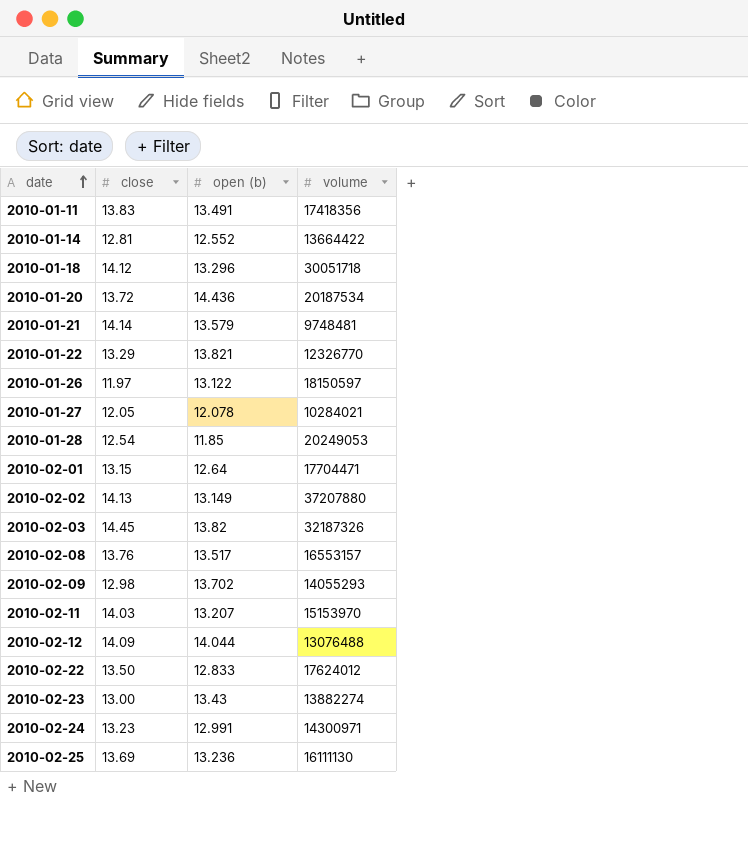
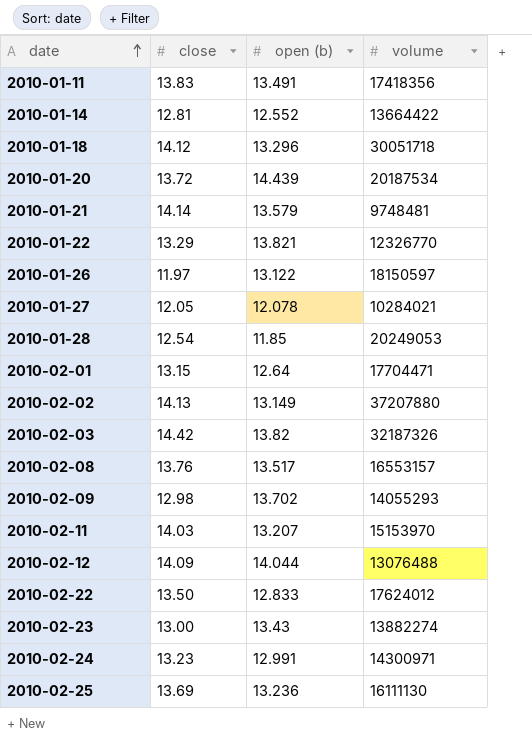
2010-01-20 | open (b): 14.436 -> 14.439
2010-02-03 | close: 14.45 -> 14.42

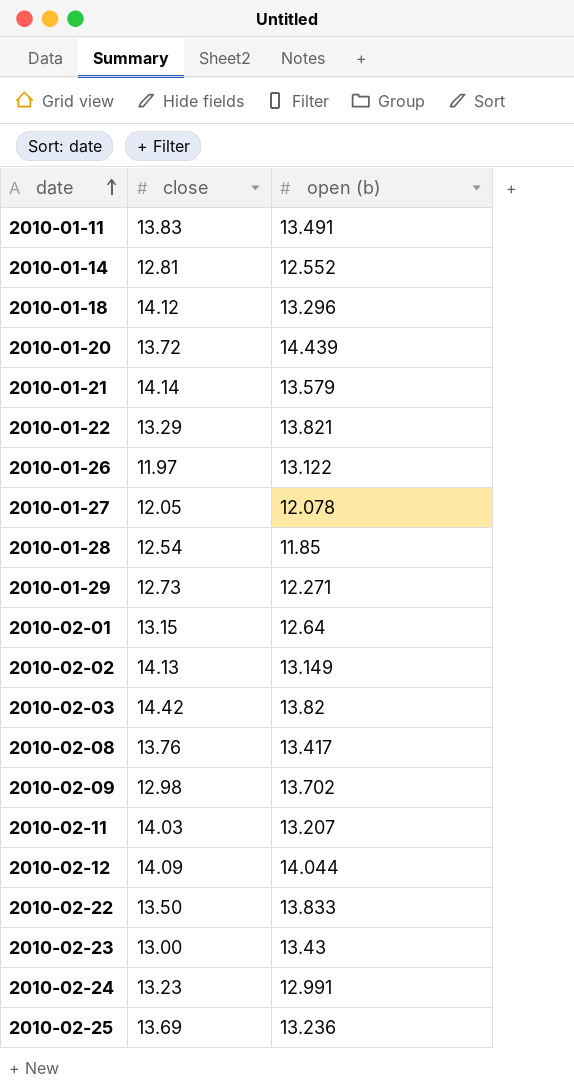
column volume | position: 4 -> none
row 2010-01-29: none -> 12.73 | 12.271
2010-02-08 | open (b): 13.517 -> 13.417
2010-02-22 | open (b): 12.833 -> 13.833

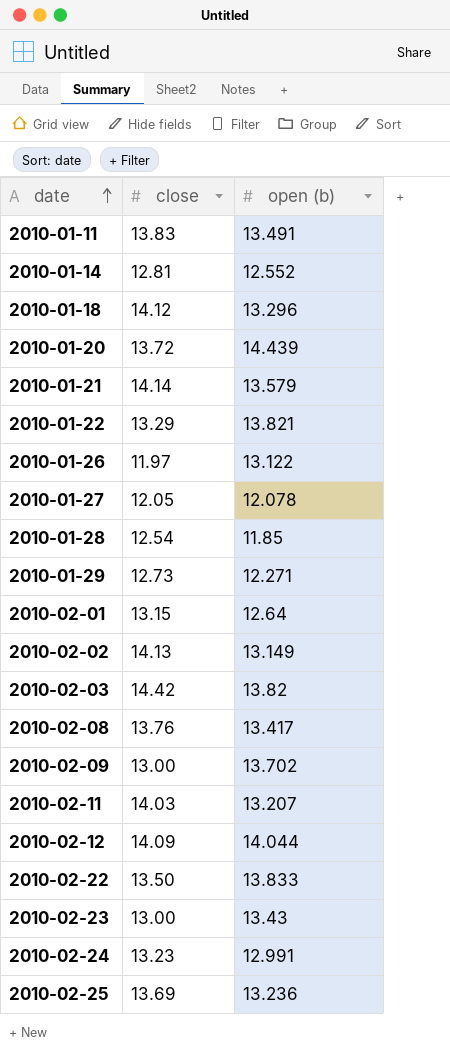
2010-02-09 | close: 12.98 -> 13.00

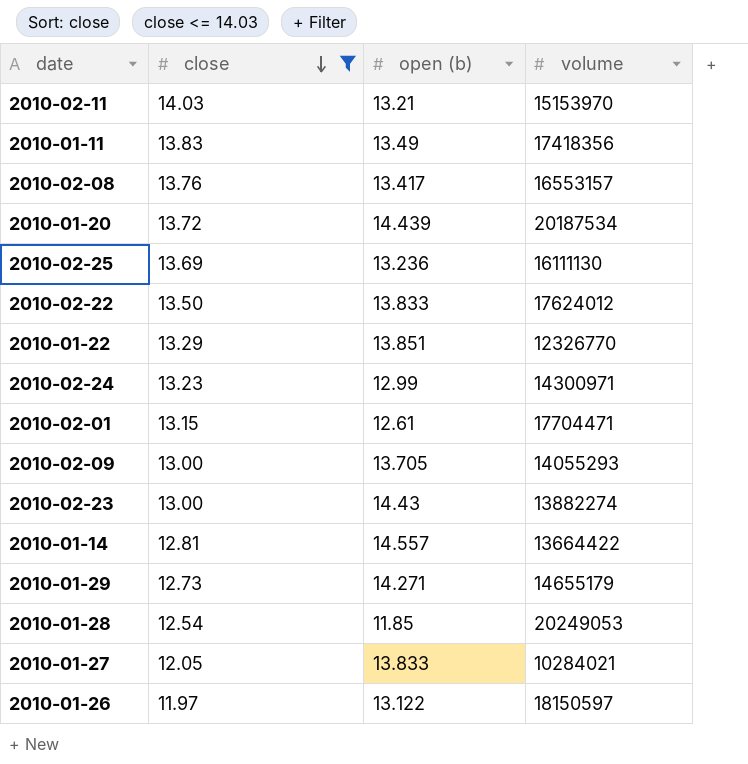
filter: none -> close <= 14.03
row order: date ascending -> close descending
column volume | position: none -> 4
2010-02-11 | open (b): 13.207 -> 13.21
2010-01-11 | open (b): 13.491 -> 13.49
2010-01-22 | open (b): 13.821 -> 13.851
2010-02-24 | open (b): 12.991 -> 12.99
2010-02-01 | open (b): 12.64 -> 12.61
2010-02-09 | open (b): 13.702 -> 13.705
2010-02-23 | open (b): 13.43 -> 14.43
2010-01-14 | open (b): 12.552 -> 14.557
2010-01-29 | open (b): 12.271 -> 14.271
2010-01-27 | open (b): 12.078 -> 13.833

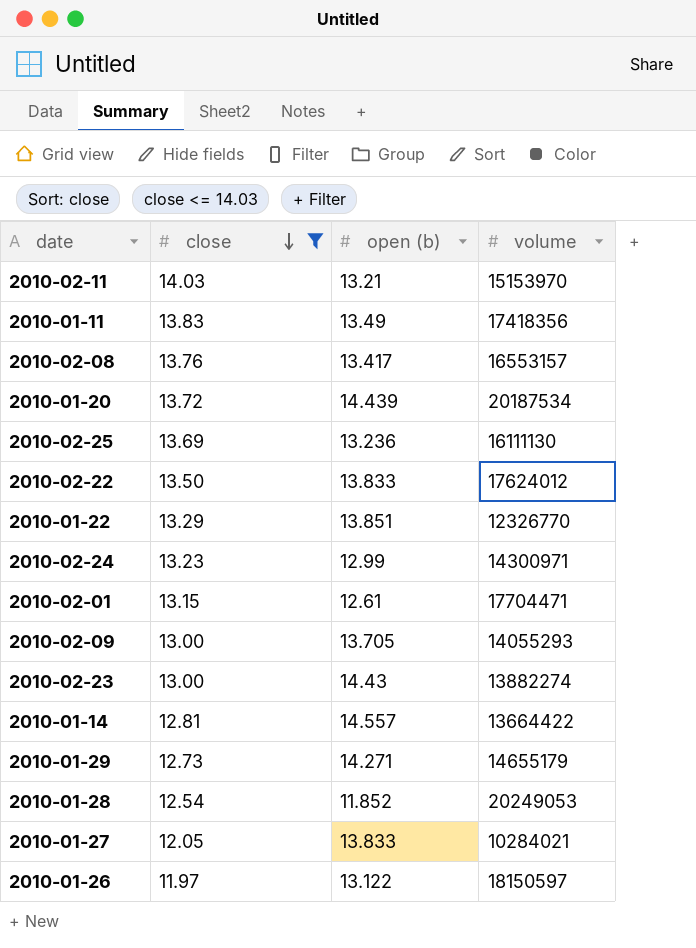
2010-01-28 | open (b): 11.85 -> 11.852

